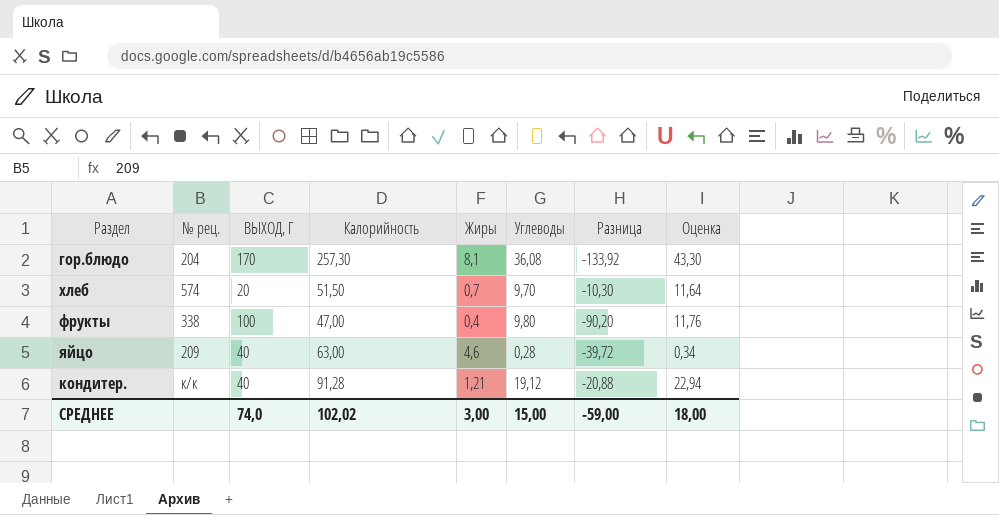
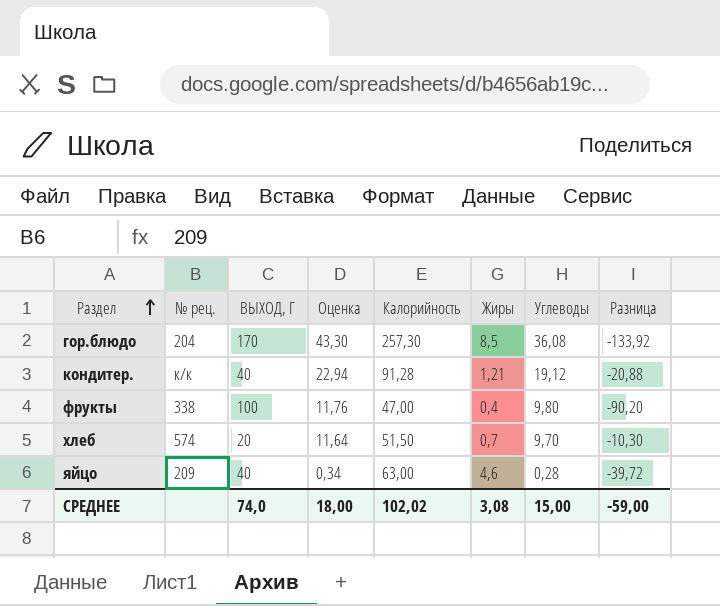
row order: none -> Раздел ascending
column Оценка | position: 8 -> 4
гор.блюдо | Жиры: 8,1 -> 8,5
СРЕДНЕЕ | Жиры: 3,00 -> 3,08

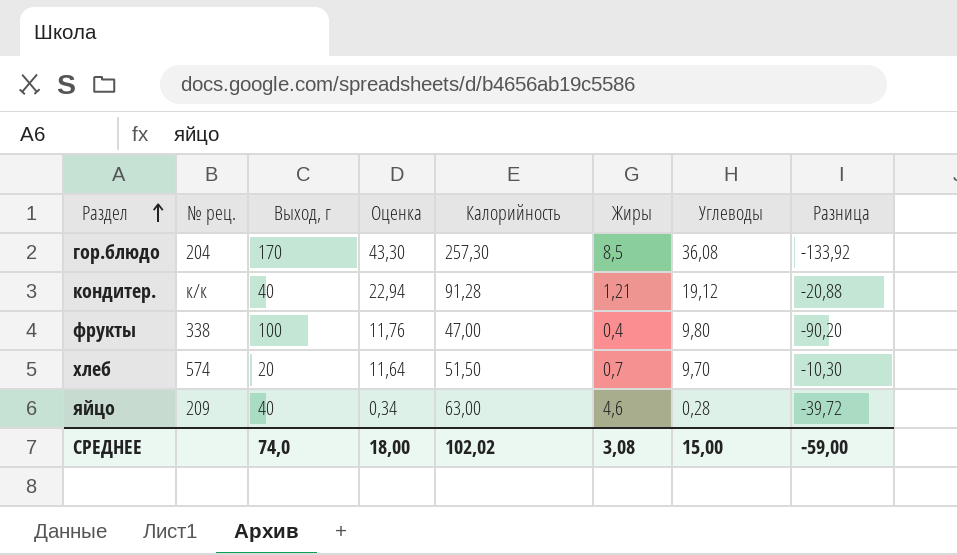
column name: ВЫХОД, Г -> Выход, г

